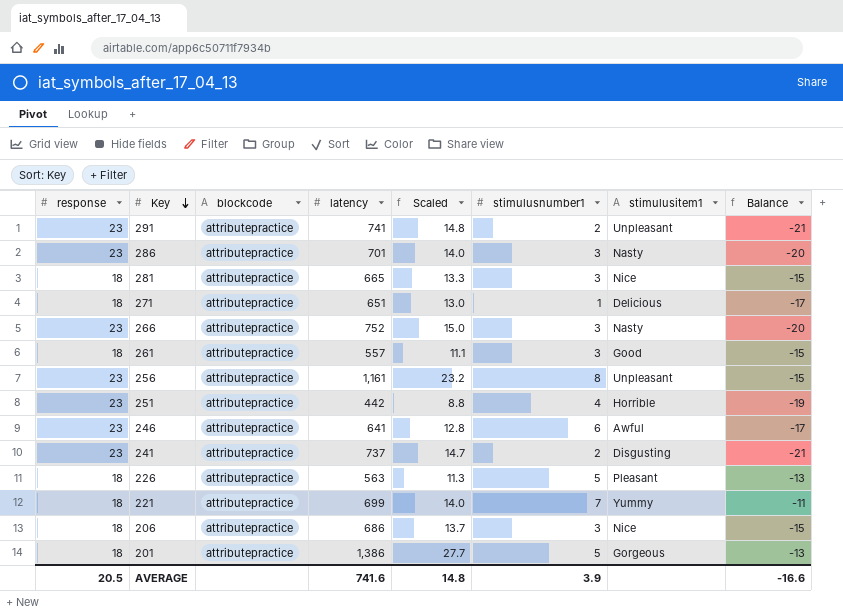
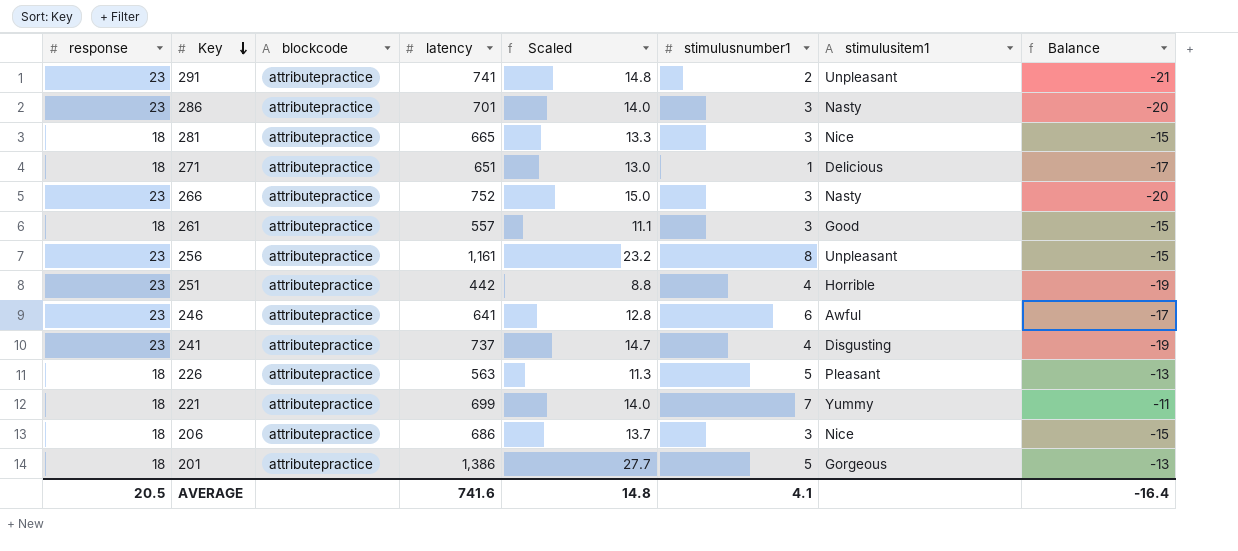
241 | stimulusnumber1: 2 -> 4
241 | Balance: -21 -> -19
AVERAGE | stimulusnumber1: 3.9 -> 4.1
AVERAGE | Balance: -16.6 -> -16.4

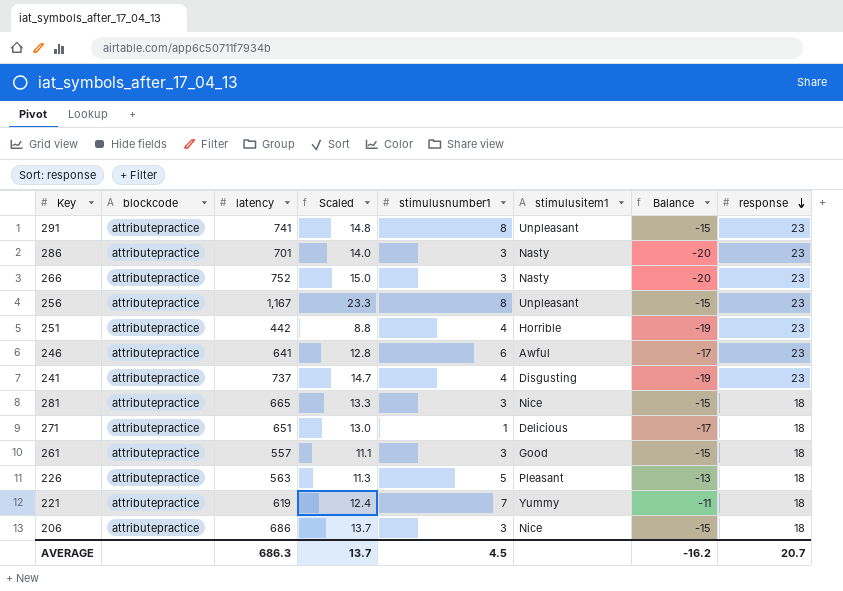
row order: Key descending -> response descending
column response | position: 1 -> 8
row 201: 18 | attributepractice | 1,386 | 27.7 | 5 | Gorgeous | -13 -> none
291 | stimulusnumber1: 2 -> 8
291 | Balance: -21 -> -15
256 | latency: 1,161 -> 1,167
256 | Scaled: 23.2 -> 23.3
221 | latency: 699 -> 619
221 | Scaled: 14.0 -> 12.4
AVERAGE | latency: 741.6 -> 686.3
AVERAGE | Scaled: 14.8 -> 13.7
AVERAGE | stimulusnumber1: 4.1 -> 4.5
AVERAGE | Balance: -16.4 -> -16.2
AVERAGE | response: 20.5 -> 20.7

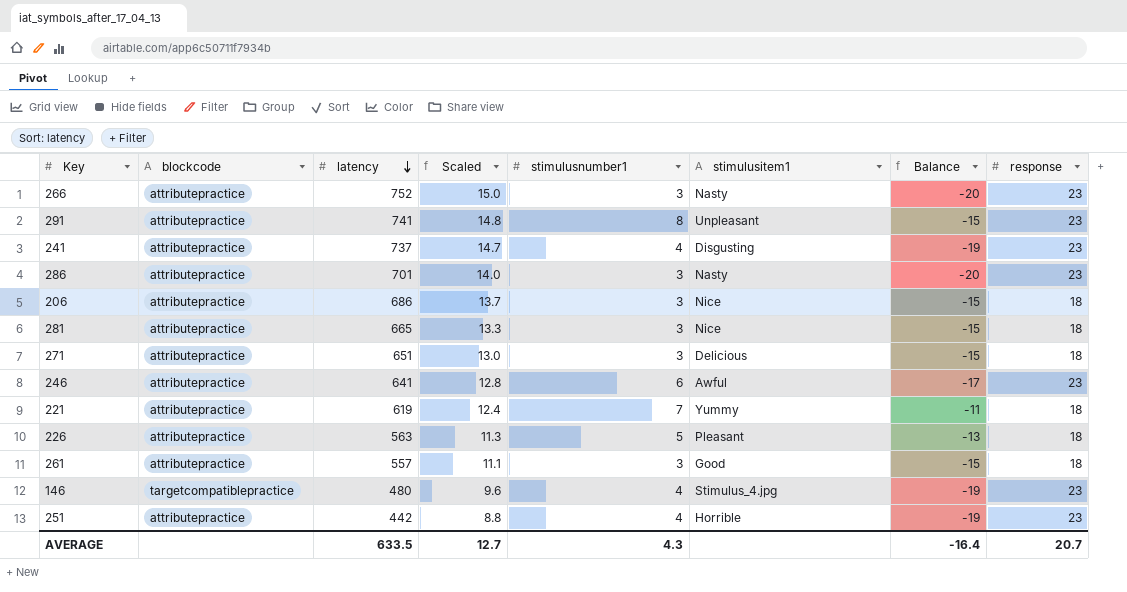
row order: response descending -> latency descending
row 256: attributepractice | 1,167 | 23.3 | 8 | Unpleasant | -15 | 23 -> none
271 | stimulusnumber1: 1 -> 3
271 | Balance: -17 -> -15
row 146: none -> targetcompatiblepractice | 480 | 9.6 | 4 | Stimulus_4.jpg | -19 | 23
AVERAGE | latency: 686.3 -> 633.5
AVERAGE | Scaled: 13.7 -> 12.7
AVERAGE | stimulusnumber1: 4.5 -> 4.3
AVERAGE | Balance: -16.2 -> -16.4

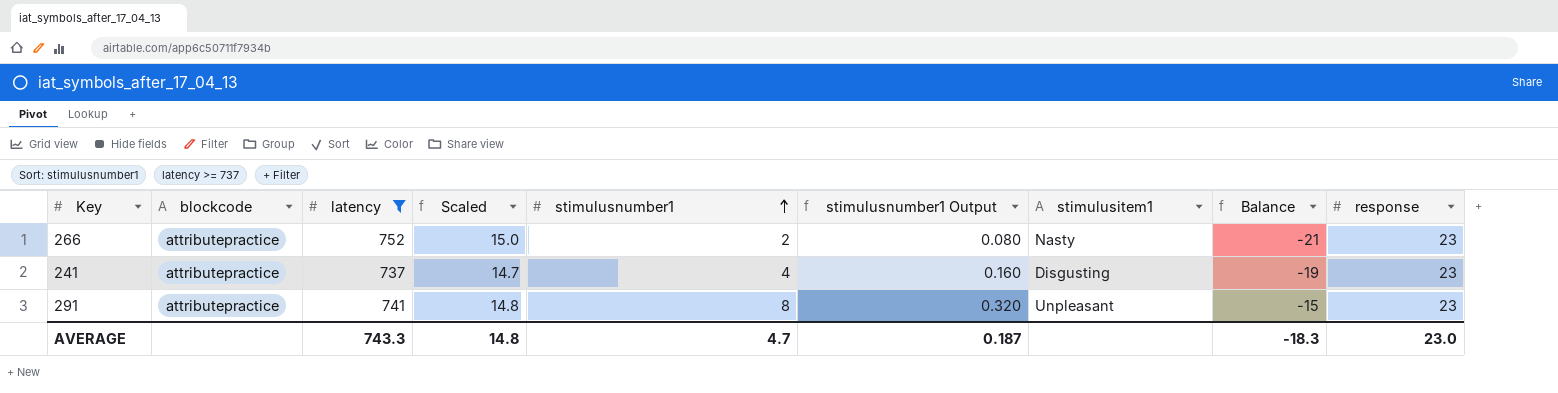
filter: none -> latency >= 737
row order: latency descending -> stimulusnumber1 ascending
column stimulusnumber1 Output | formula: none -> [stimulusnumber1] * 0.04
266 | stimulusnumber1: 3 -> 2
266 | Balance: -20 -> -21
AVERAGE | latency: 633.5 -> 743.3
AVERAGE | Scaled: 12.7 -> 14.8
AVERAGE | stimulusnumber1: 4.3 -> 4.7
AVERAGE | Balance: -16.4 -> -18.3
AVERAGE | response: 20.7 -> 23.0

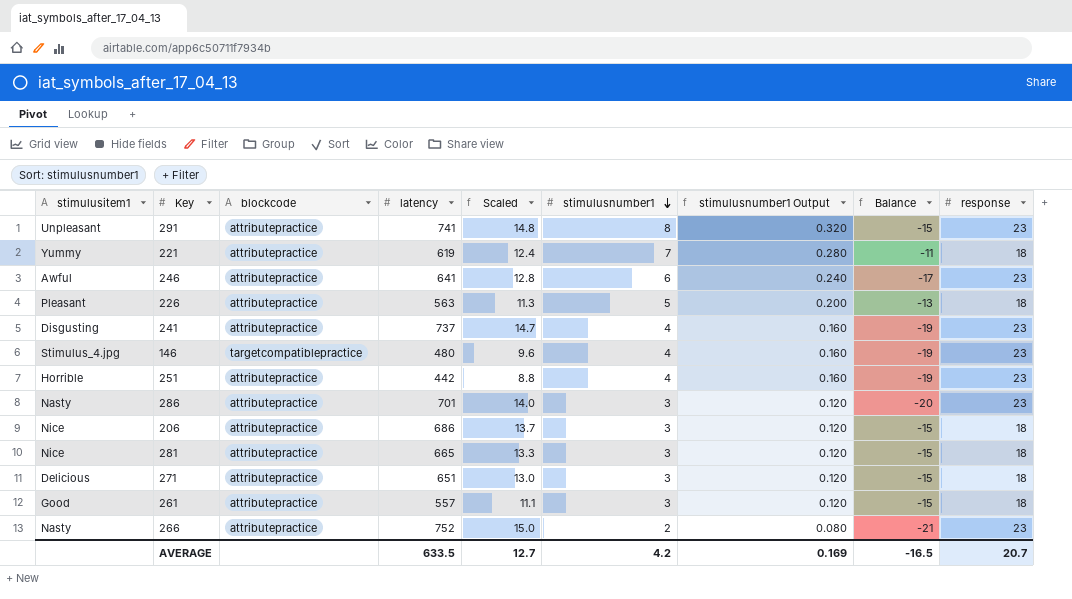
filter: latency >= 737 -> none
row order: stimulusnumber1 ascending -> stimulusnumber1 descending
column stimulusitem1 | position: 7 -> 1
AVERAGE | latency: 743.3 -> 633.5
AVERAGE | Scaled: 14.8 -> 12.7
AVERAGE | stimulusnumber1: 4.7 -> 4.2
AVERAGE | stimulusnumber1 Output: 0.187 -> 0.169
AVERAGE | Balance: -18.3 -> -16.5
AVERAGE | response: 23.0 -> 20.7

